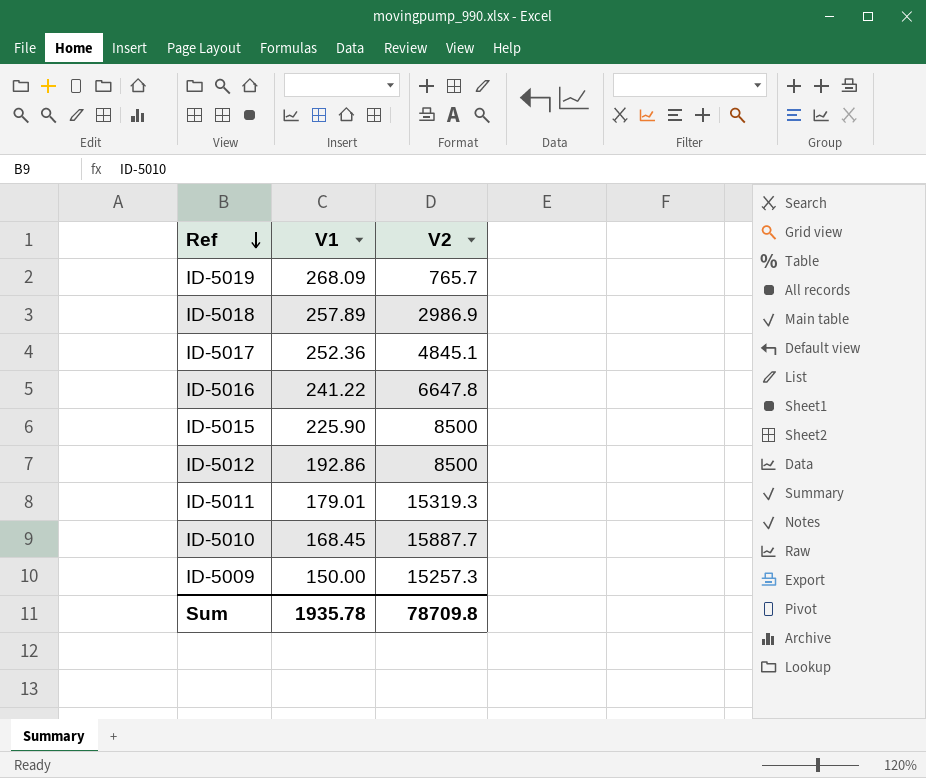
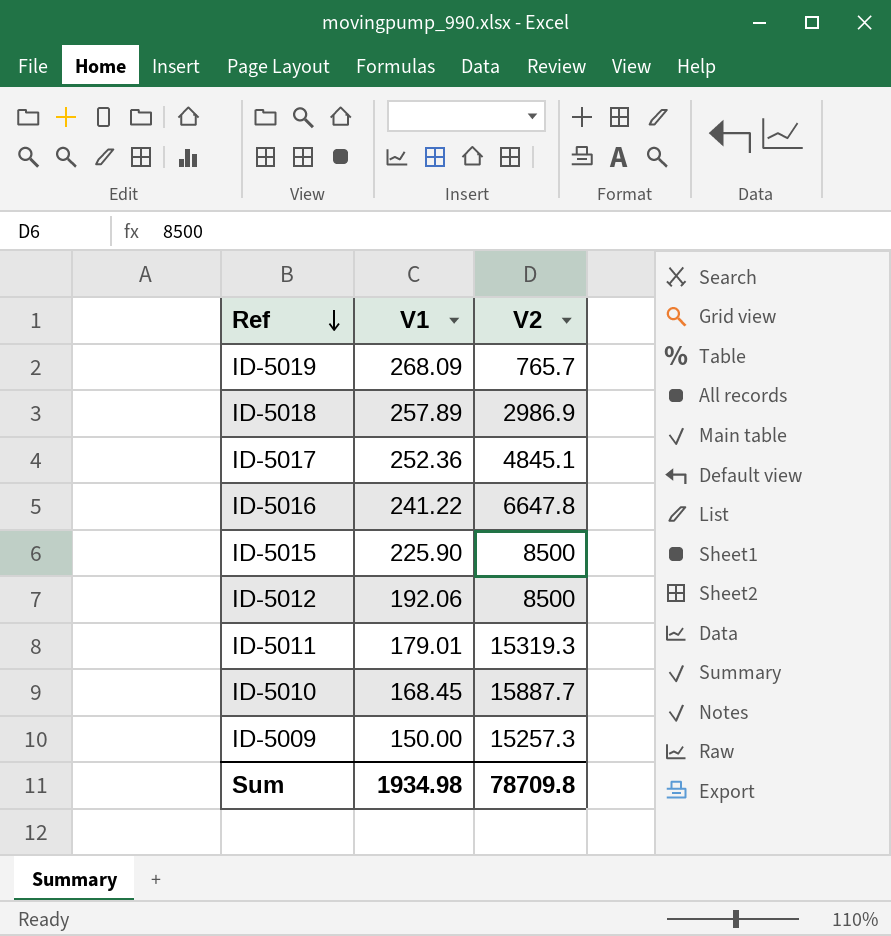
ID-5012 | V1: 192.86 -> 192.06
Sum | V1: 1935.78 -> 1934.98

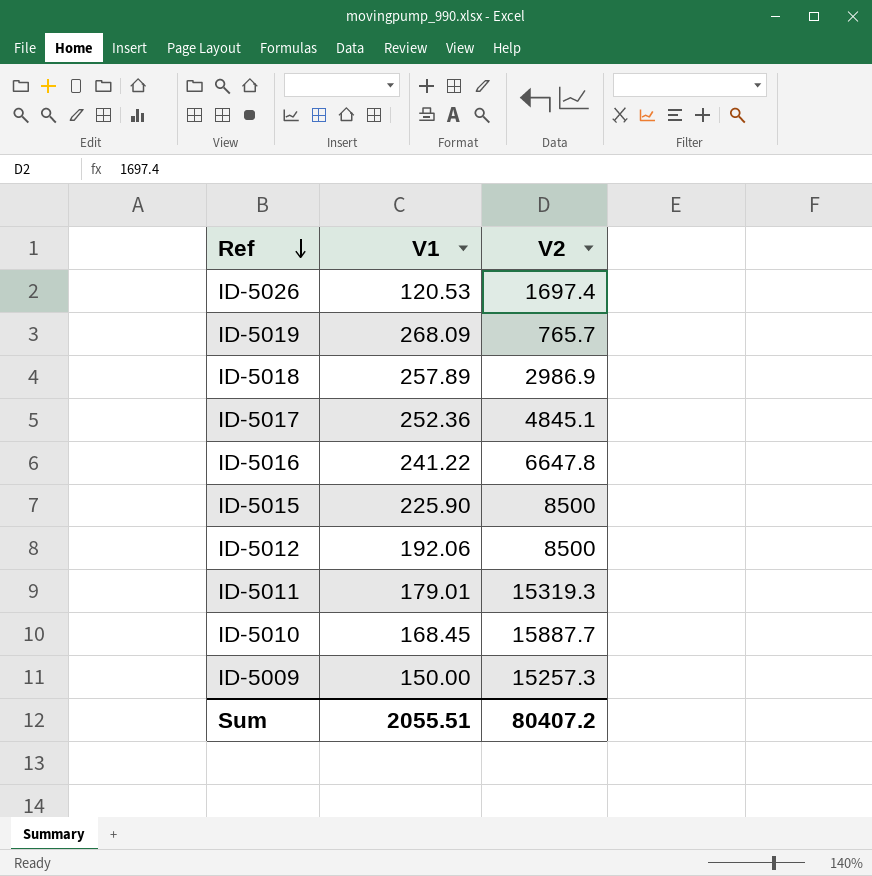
row ID-5026: none -> 120.53 | 1697.4
Sum | V1: 1934.98 -> 2055.51
Sum | V2: 78709.8 -> 80407.2

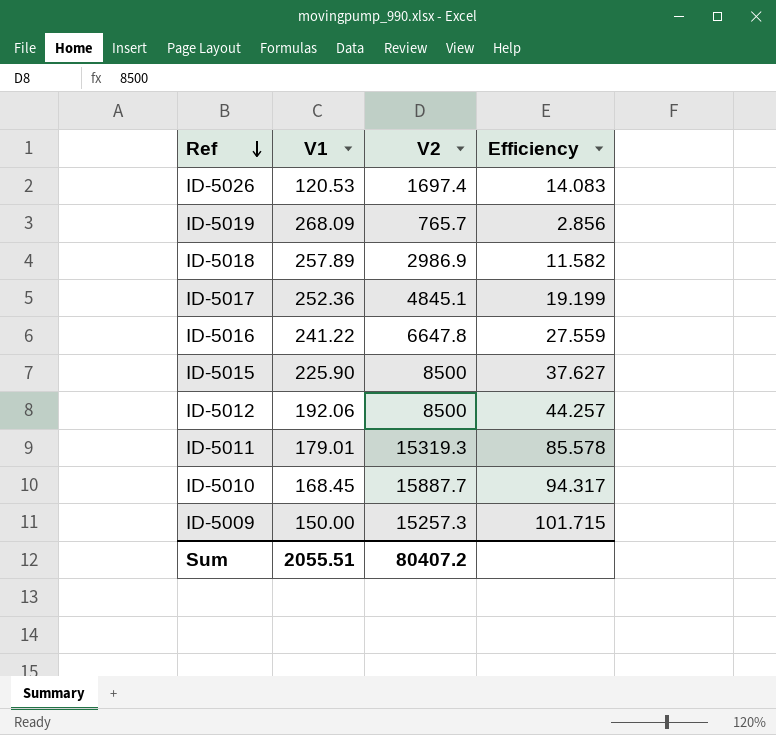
column Efficiency | formula: none -> [V2] / [V1]

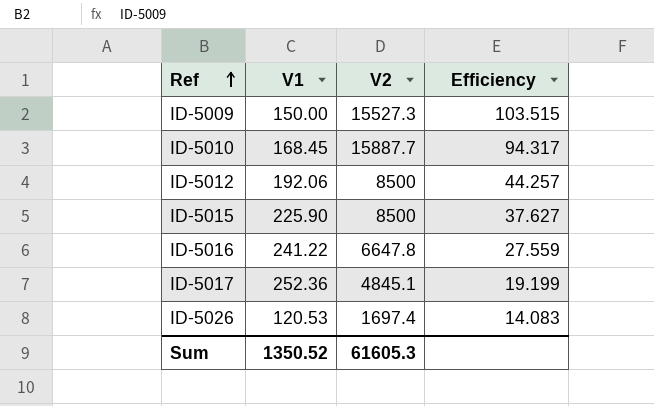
row order: Ref descending -> Ref ascending
row ID-5019: 268.09 | 765.7 | 2.856 -> none
row ID-5018: 257.89 | 2986.9 | 11.582 -> none
row ID-5011: 179.01 | 15319.3 | 85.578 -> none
ID-5009 | V2: 15257.3 -> 15527.3
ID-5009 | Efficiency: 101.715 -> 103.515
Sum | V1: 2055.51 -> 1350.52
Sum | V2: 80407.2 -> 61605.3

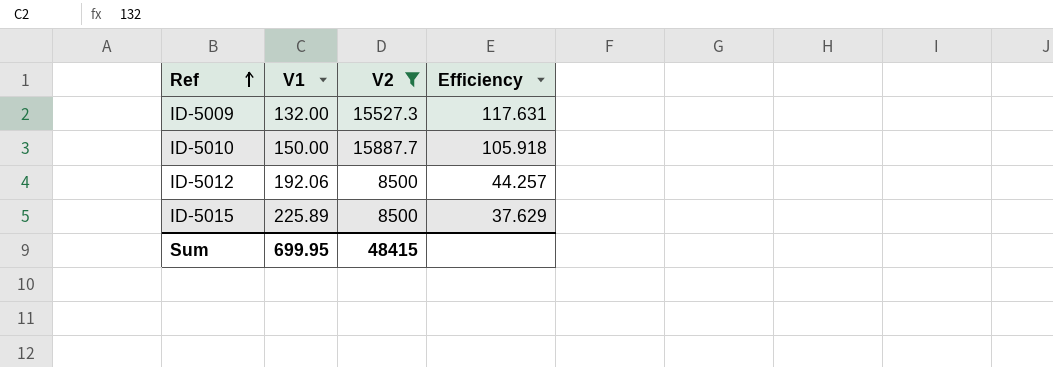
filter: none -> V2 >= 8500
ID-5009 | V1: 150.00 -> 132.00
ID-5009 | Efficiency: 103.515 -> 117.631
ID-5010 | V1: 168.45 -> 150.00
ID-5010 | Efficiency: 94.317 -> 105.918
ID-5015 | V1: 225.90 -> 225.89
ID-5015 | Efficiency: 37.627 -> 37.629
Sum | V1: 1350.52 -> 699.95
Sum | V2: 61605.3 -> 48415

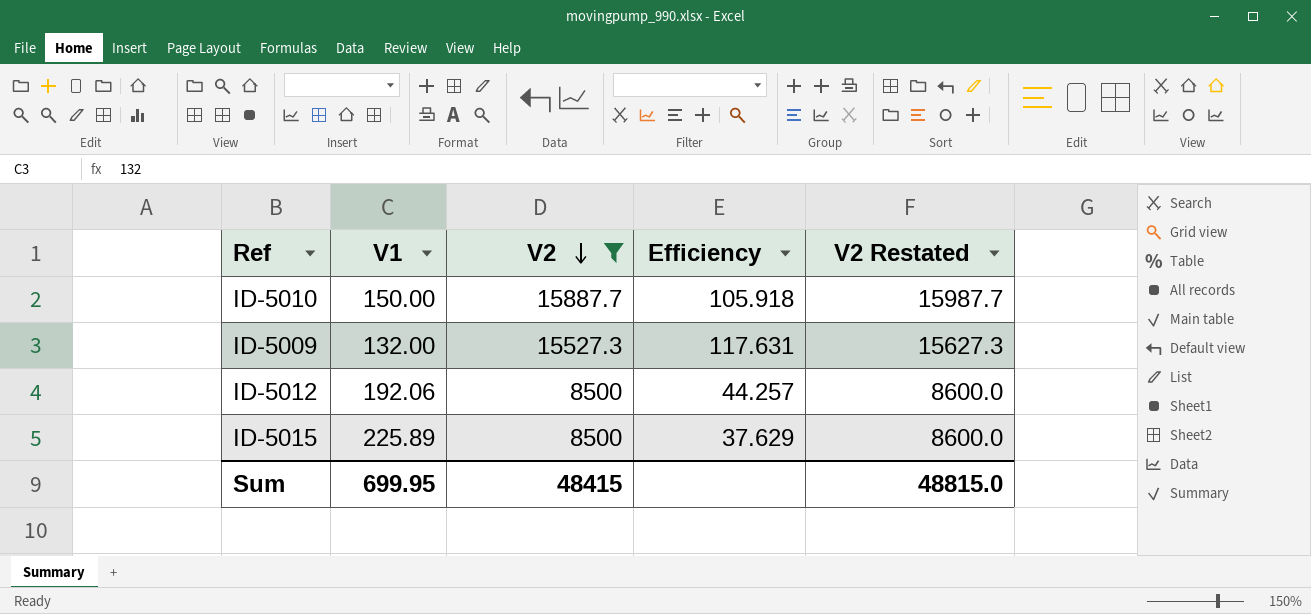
row order: Ref ascending -> V2 descending
column V2 Restated | formula: none -> [V2] + 100

